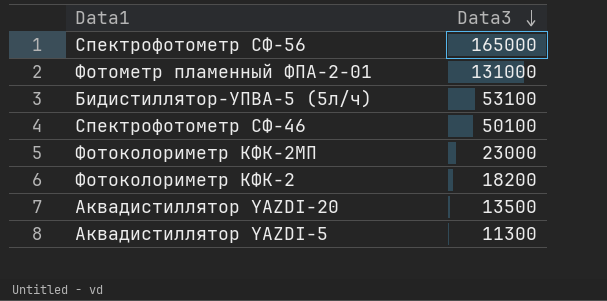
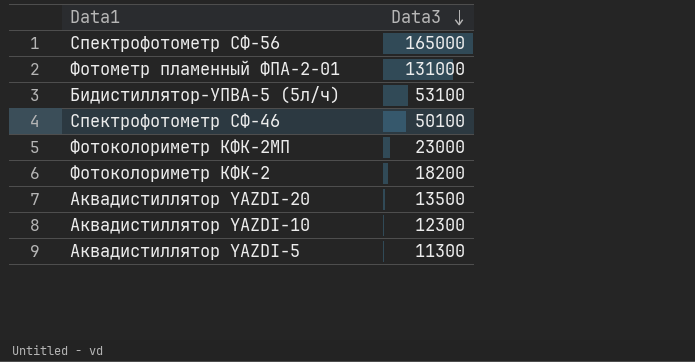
row Аквадистиллятор YAZDI-10: none -> 12300

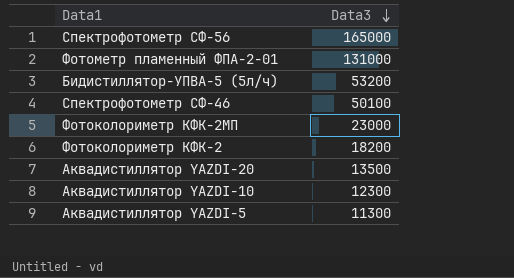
Бидистиллятор-УПВА-5 (5л/ч) | Data3: 53100 -> 53200

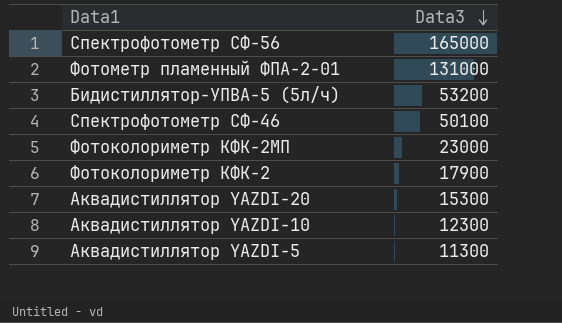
Фотоколориметр КФК-2 | Data3: 18200 -> 17900
Аквадистиллятор YAZDI-20 | Data3: 13500 -> 15300

